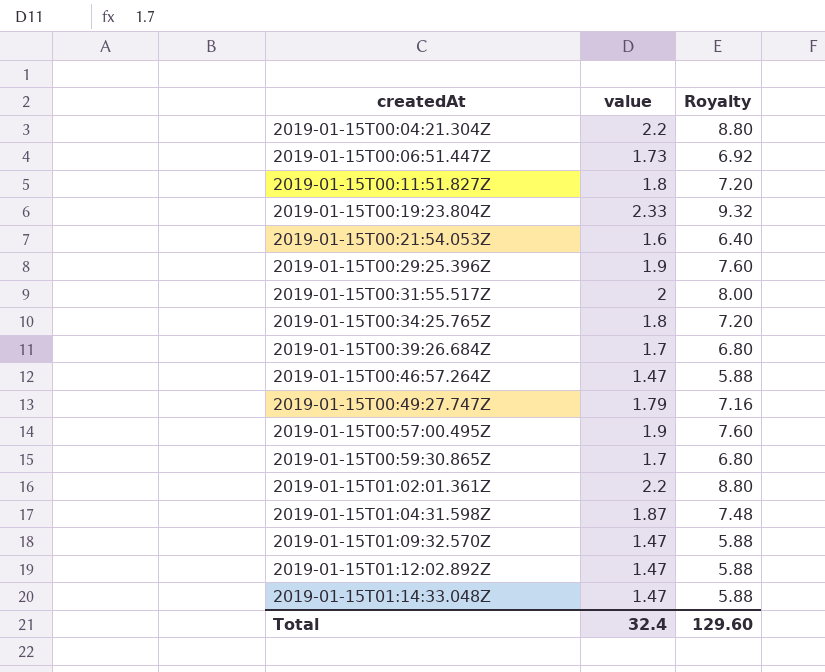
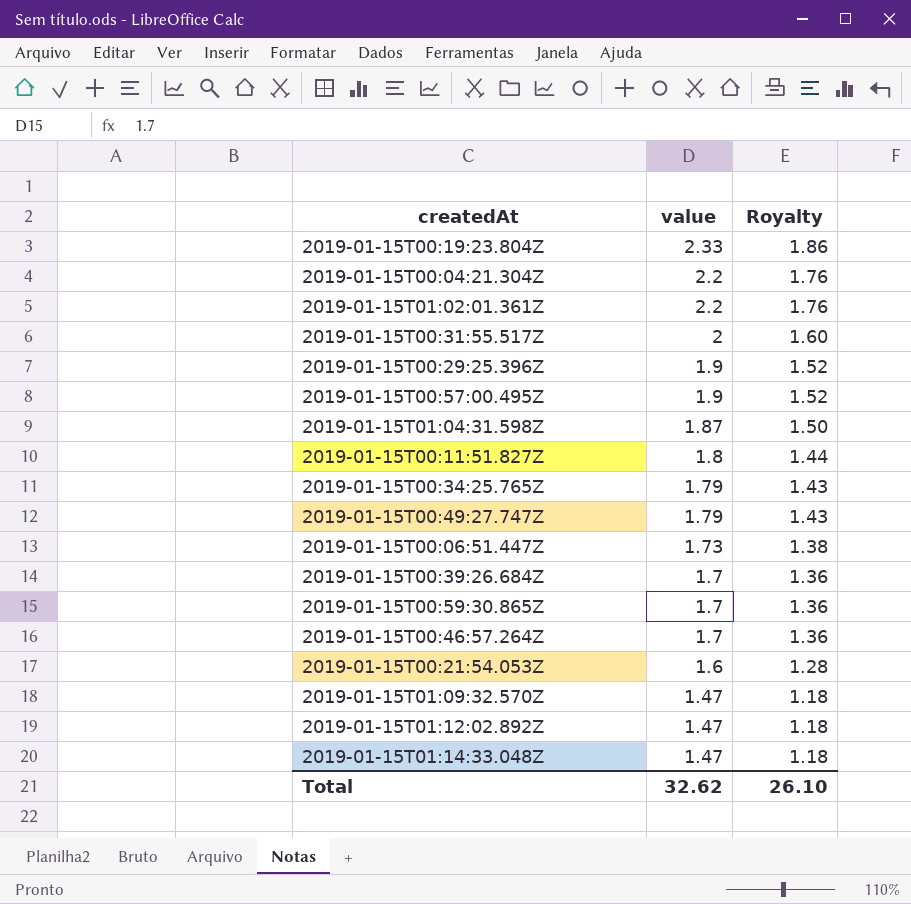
row order: createdAt ascending -> value descending
column Royalty | formula: [value] * 4 -> [value] * 0.8
2019-01-15T00:34:25.765Z | value: 1.8 -> 1.79
2019-01-15T00:46:57.264Z | value: 1.47 -> 1.7
Total | value: 32.4 -> 32.62
Total | Royalty: 129.60 -> 26.10

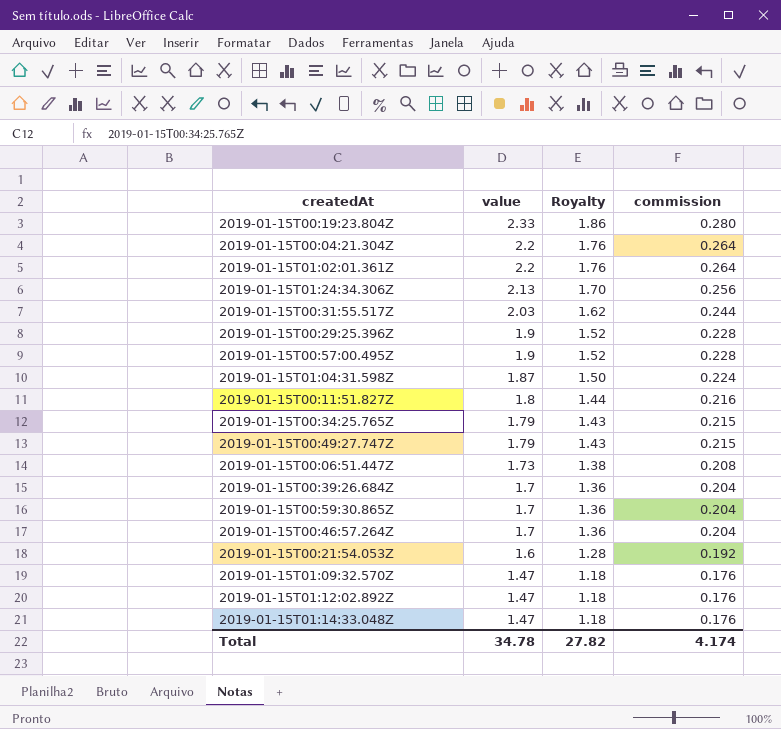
column commission | formula: none -> [value] * 0.12
row 2019-01-15T01:24:34.306Z: none -> 2.13 | 1.70 | 0.256
2019-01-15T00:31:55.517Z | value: 2 -> 2.03
2019-01-15T00:31:55.517Z | Royalty: 1.60 -> 1.62
Total | value: 32.62 -> 34.78
Total | Royalty: 26.10 -> 27.82

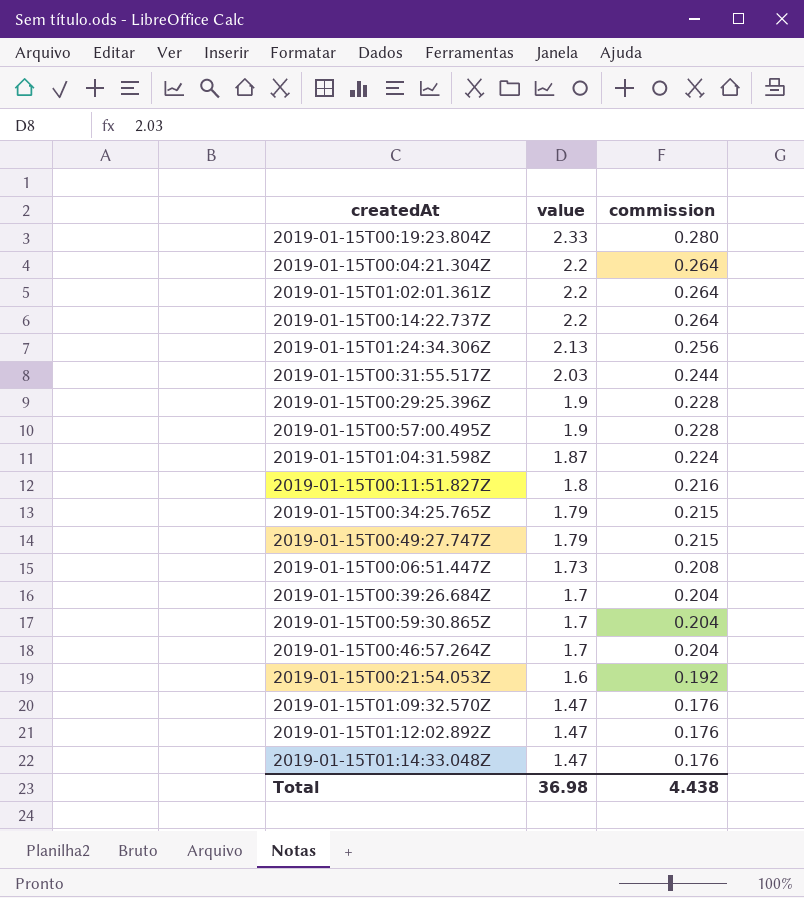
column Royalty | formula: [value] * 0.8 -> none
row 2019-01-15T00:14:22.737Z: none -> 2.2 | 0.264
Total | value: 34.78 -> 36.98
Total | commission: 4.174 -> 4.438

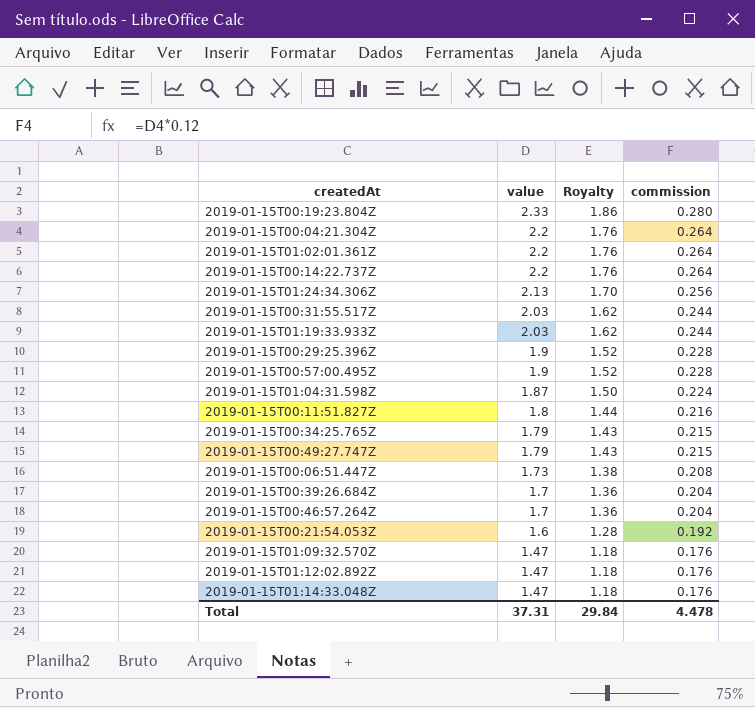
column Royalty | formula: none -> [value] * 0.8
row 2019-01-15T00:59:30.865Z: 1.7 | 0.204 -> none
row 2019-01-15T01:19:33.933Z: none -> 2.03 | 1.62 | 0.244
Total | value: 36.98 -> 37.31
Total | commission: 4.438 -> 4.478

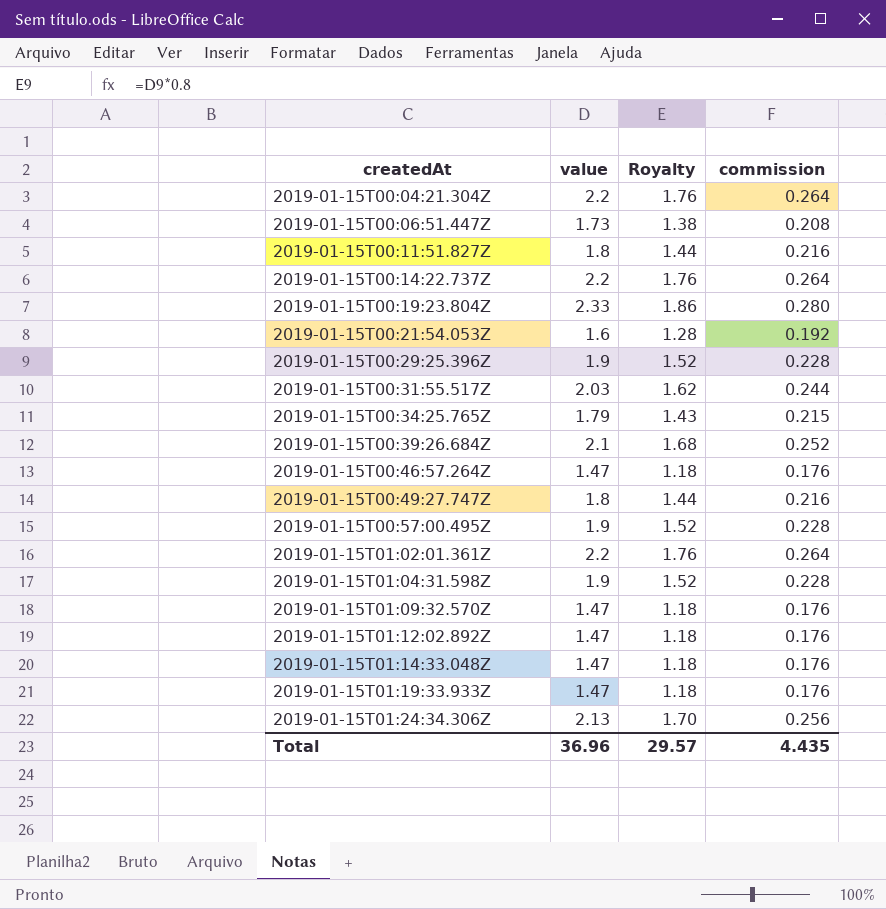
row order: value descending -> createdAt ascending
2019-01-15T00:39:26.684Z | value: 1.7 -> 2.1
2019-01-15T00:39:26.684Z | Royalty: 1.36 -> 1.68
2019-01-15T00:39:26.684Z | commission: 0.204 -> 0.252
2019-01-15T00:46:57.264Z | value: 1.7 -> 1.47
2019-01-15T00:46:57.264Z | Royalty: 1.36 -> 1.18
2019-01-15T00:46:57.264Z | commission: 0.204 -> 0.176
2019-01-15T00:49:27.747Z | value: 1.79 -> 1.8
2019-01-15T00:49:27.747Z | Royalty: 1.43 -> 1.44
2019-01-15T00:49:27.747Z | commission: 0.215 -> 0.216
2019-01-15T01:04:31.598Z | value: 1.87 -> 1.9
2019-01-15T01:04:31.598Z | Royalty: 1.50 -> 1.52
2019-01-15T01:04:31.598Z | commission: 0.224 -> 0.228
2019-01-15T01:19:33.933Z | value: 2.03 -> 1.47
2019-01-15T01:19:33.933Z | Royalty: 1.62 -> 1.18
2019-01-15T01:19:33.933Z | commission: 0.244 -> 0.176
Total | value: 37.31 -> 36.96
Total | Royalty: 29.84 -> 29.57
Total | commission: 4.478 -> 4.435

